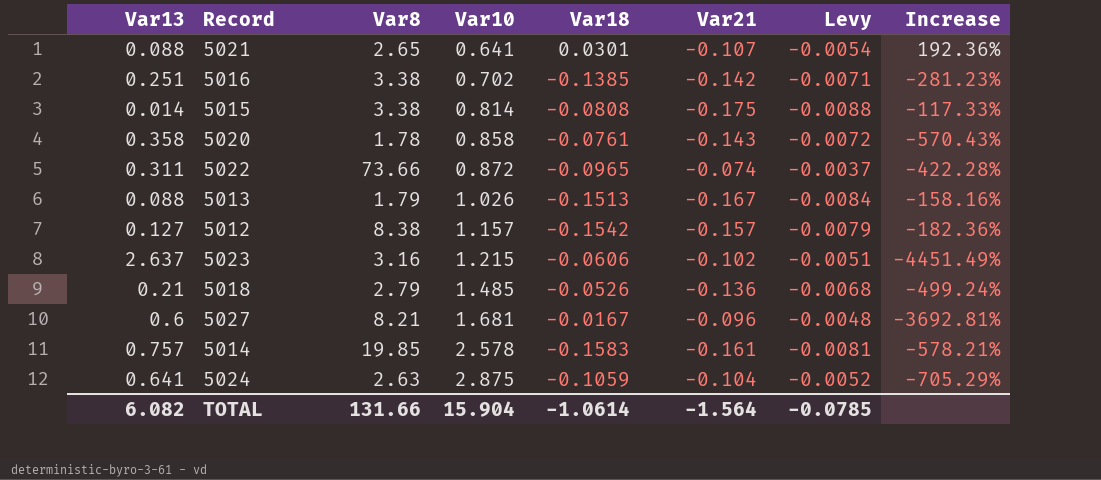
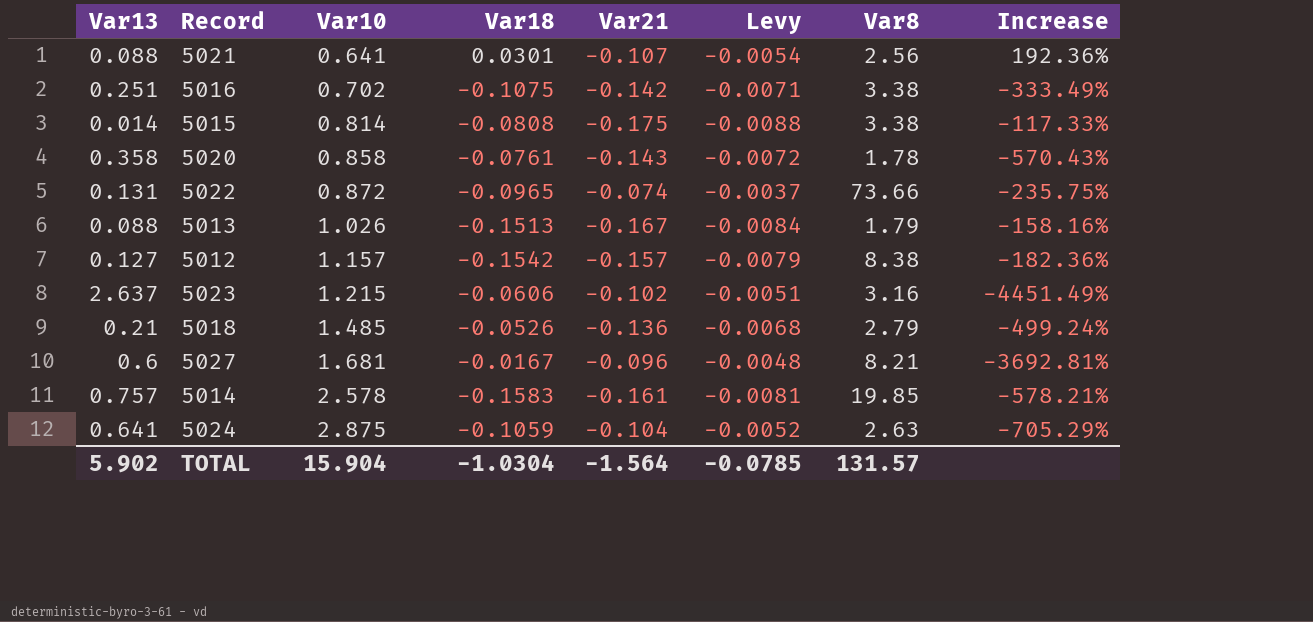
column Var8 | position: 3 -> 7
5021 | Var8: 2.65 -> 2.56
5016 | Var18: -0.1385 -> -0.1075
5016 | Increase: -281.23% -> -333.49%
5022 | Var13: 0.311 -> 0.131
5022 | Increase: -422.28% -> -235.75%
TOTAL | Var13: 6.082 -> 5.902
TOTAL | Var18: -1.0614 -> -1.0304
TOTAL | Var8: 131.66 -> 131.57

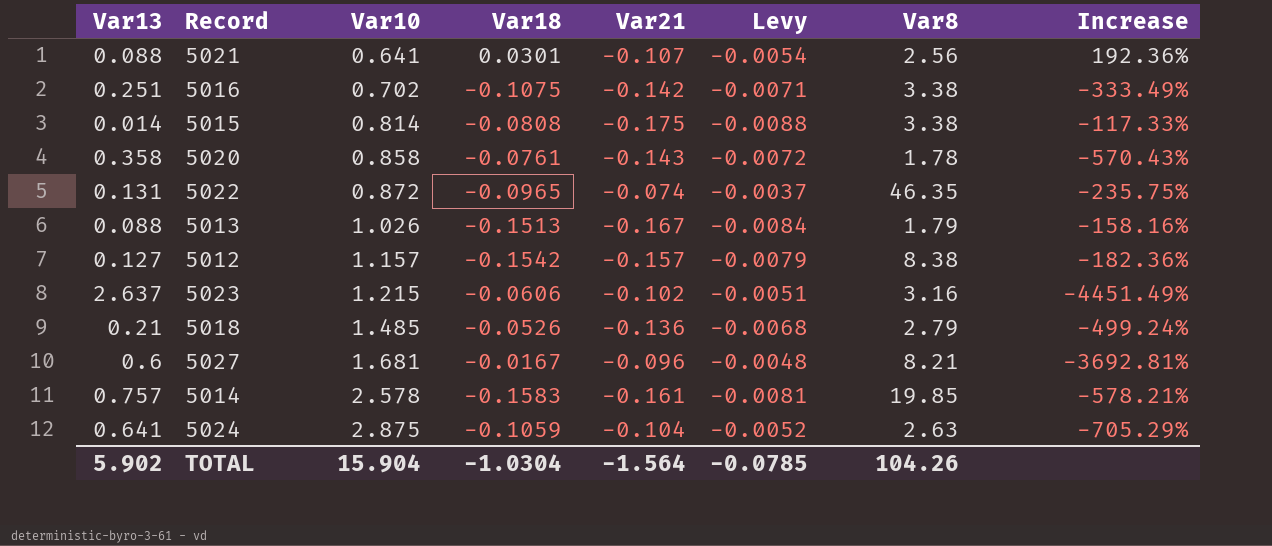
5022 | Var8: 73.66 -> 46.35
TOTAL | Var8: 131.57 -> 104.26

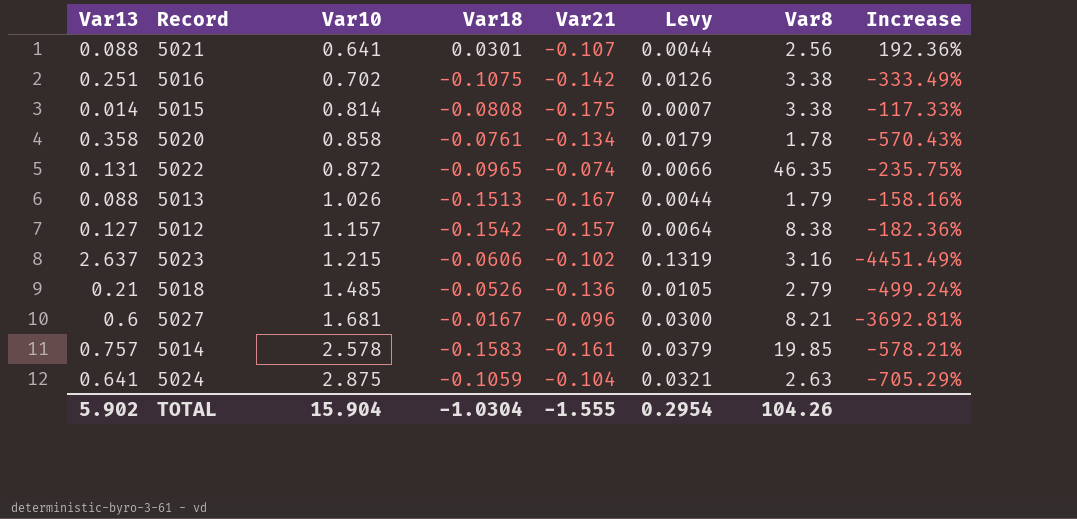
column Levy | formula: [Var21] * 0.05 -> [Var13] * 0.05
5020 | Var21: -0.143 -> -0.134
TOTAL | Var21: -1.564 -> -1.555
TOTAL | Levy: -0.0785 -> 0.2954

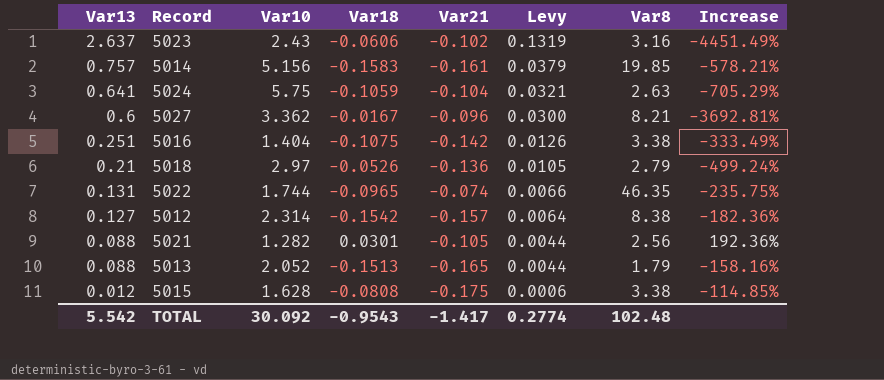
row order: Var10 ascending -> Var13 descending
row 5020: 0.358 | 0.858 | -0.0761 | -0.134 | 0.0179 | 1.78 | -570.43% -> none
5023 | Var10: 1.215 -> 2.43
5014 | Var10: 2.578 -> 5.156
5024 | Var10: 2.875 -> 5.75
5027 | Var10: 1.681 -> 3.362
5016 | Var10: 0.702 -> 1.404
5018 | Var10: 1.485 -> 2.97
5022 | Var10: 0.872 -> 1.744
5012 | Var10: 1.157 -> 2.314
5021 | Var10: 0.641 -> 1.282
5021 | Var21: -0.107 -> -0.105
5013 | Var10: 1.026 -> 2.052
5013 | Var21: -0.167 -> -0.165
5015 | Var13: 0.014 -> 0.012
5015 | Var10: 0.814 -> 1.628
5015 | Levy: 0.0007 -> 0.0006
5015 | Increase: -117.33% -> -114.85%
TOTAL | Var13: 5.902 -> 5.542
TOTAL | Var10: 15.904 -> 30.092
TOTAL | Var18: -1.0304 -> -0.9543
TOTAL | Var21: -1.555 -> -1.417
TOTAL | Levy: 0.2954 -> 0.2774
TOTAL | Var8: 104.26 -> 102.48

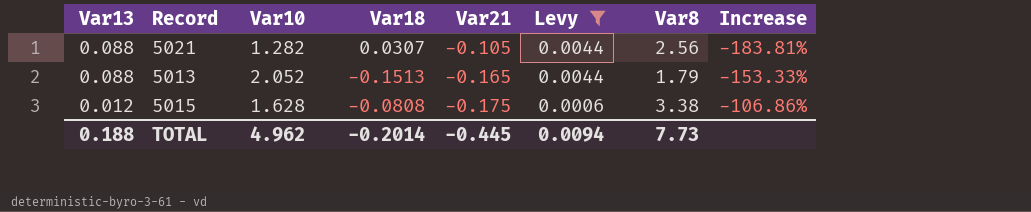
filter: none -> Levy <= 0.0044
column Increase | formula: ([Var13] - [Var18]) / [Var18] -> ([Var13] - [Var21]) / [Var21]
5021 | Var18: 0.0301 -> 0.0307
TOTAL | Var13: 5.542 -> 0.188
TOTAL | Var10: 30.092 -> 4.962
TOTAL | Var18: -0.9543 -> -0.2014
TOTAL | Var21: -1.417 -> -0.445
TOTAL | Levy: 0.2774 -> 0.0094
TOTAL | Var8: 102.48 -> 7.73

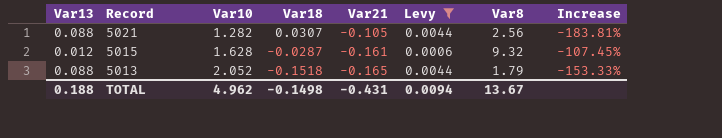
row order: Var13 descending -> Record descending
5015 | Var18: -0.0808 -> -0.0287
5015 | Var21: -0.175 -> -0.161
5015 | Var8: 3.38 -> 9.32
5015 | Increase: -106.86% -> -107.45%
5013 | Var18: -0.1513 -> -0.1518
TOTAL | Var18: -0.2014 -> -0.1498
TOTAL | Var21: -0.445 -> -0.431
TOTAL | Var8: 7.73 -> 13.67

